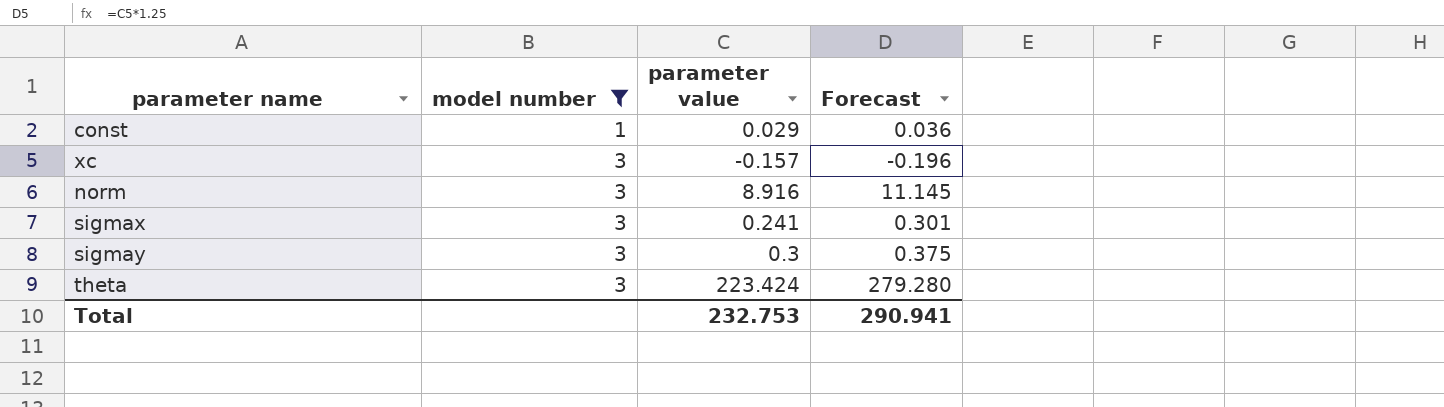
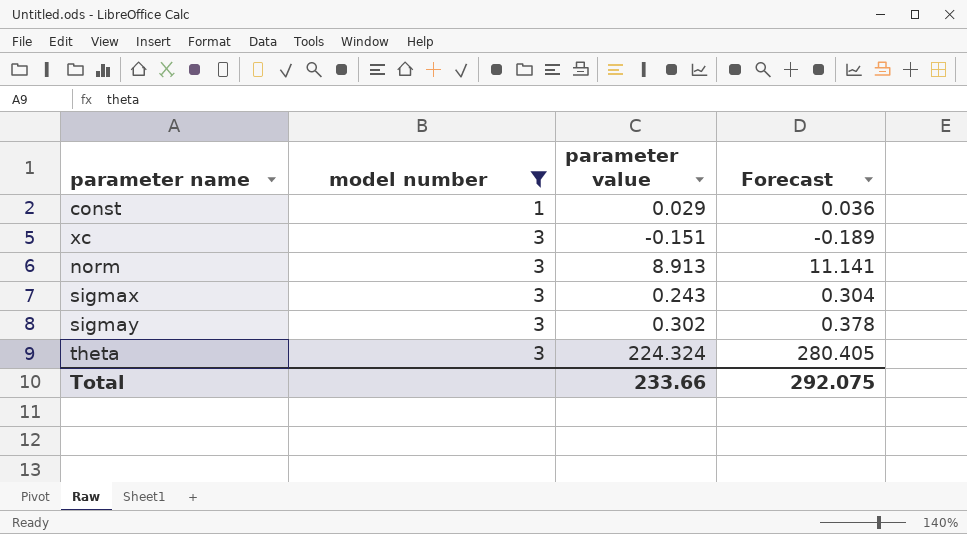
xc | parameter value: -0.157 -> -0.151
xc | Forecast: -0.196 -> -0.189
norm | parameter value: 8.916 -> 8.913
norm | Forecast: 11.145 -> 11.141
sigmax | parameter value: 0.241 -> 0.243
sigmax | Forecast: 0.301 -> 0.304
sigmay | parameter value: 0.3 -> 0.302
sigmay | Forecast: 0.375 -> 0.378
theta | parameter value: 223.424 -> 224.324
theta | Forecast: 279.280 -> 280.405
Total | parameter value: 232.753 -> 233.66
Total | Forecast: 290.941 -> 292.075

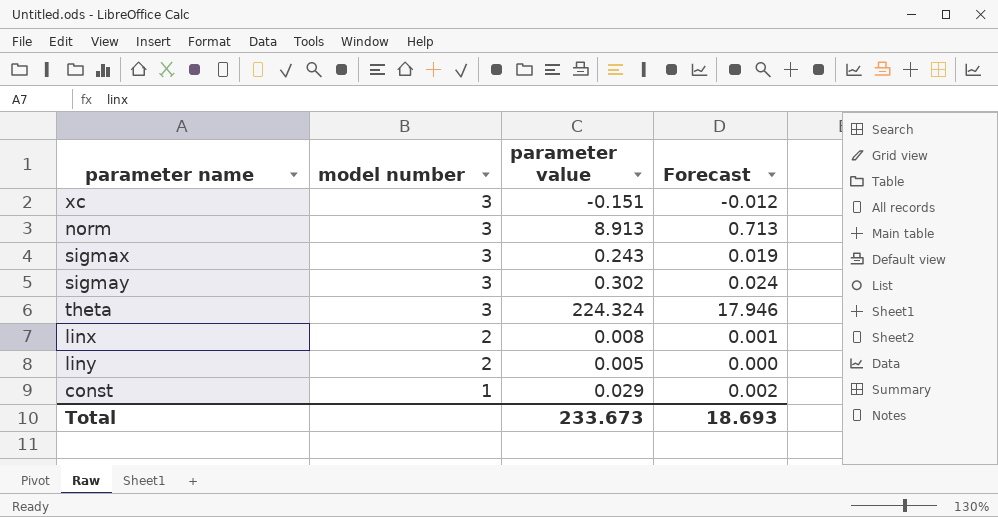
filter: model number != 2 -> none
row order: model number ascending -> model number descending
column Forecast | formula: [parameter value] * 1.25 -> [parameter value] * 0.08
Total | parameter value: 233.66 -> 233.673
Total | Forecast: 292.075 -> 18.693

